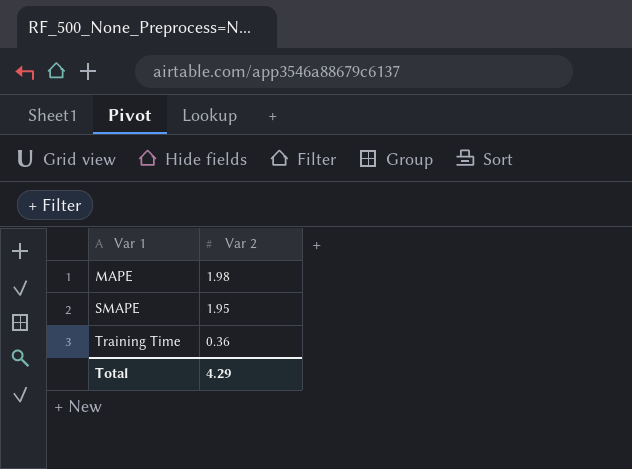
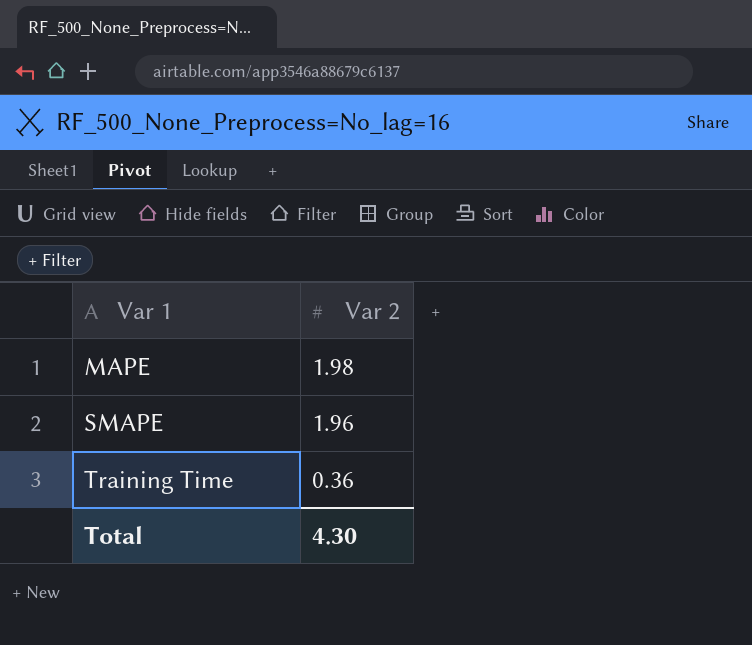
SMAPE | Var 2: 1.95 -> 1.96
Total | Var 2: 4.29 -> 4.30

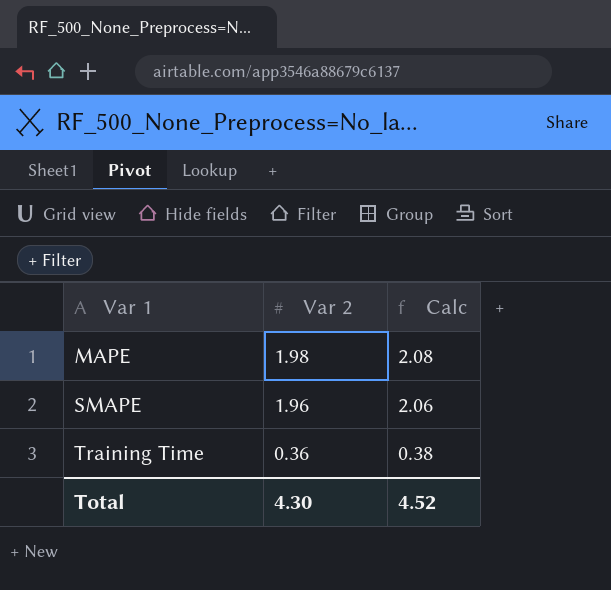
column Calc | formula: none -> [Var 2] * 1.05

